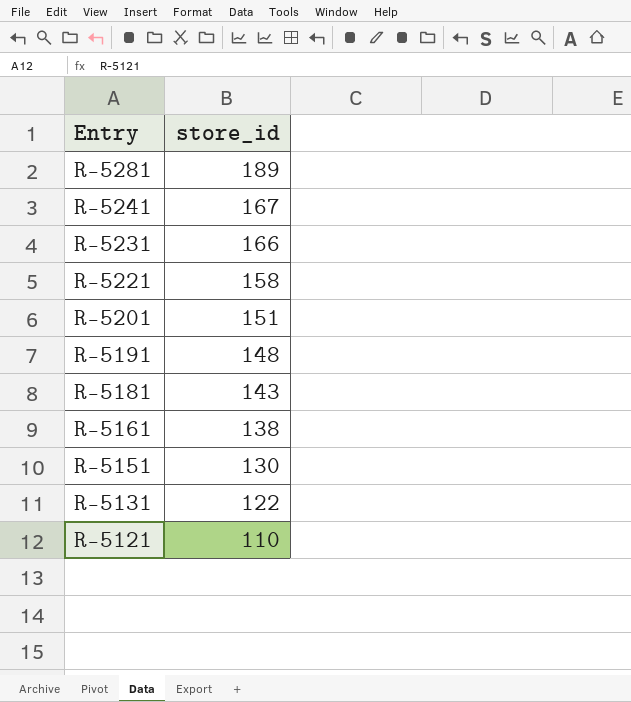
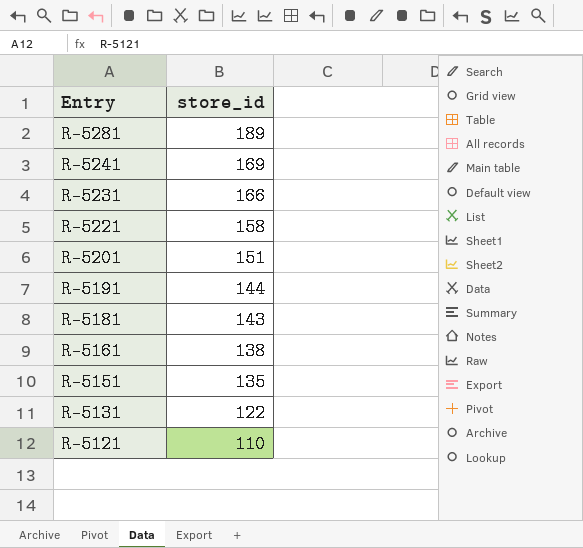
R-5241 | store_id: 167 -> 169
R-5191 | store_id: 148 -> 144
R-5151 | store_id: 130 -> 135

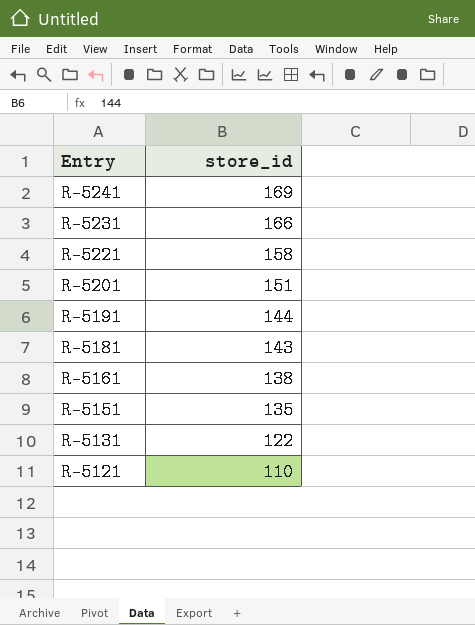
row R-5281: 189 -> none

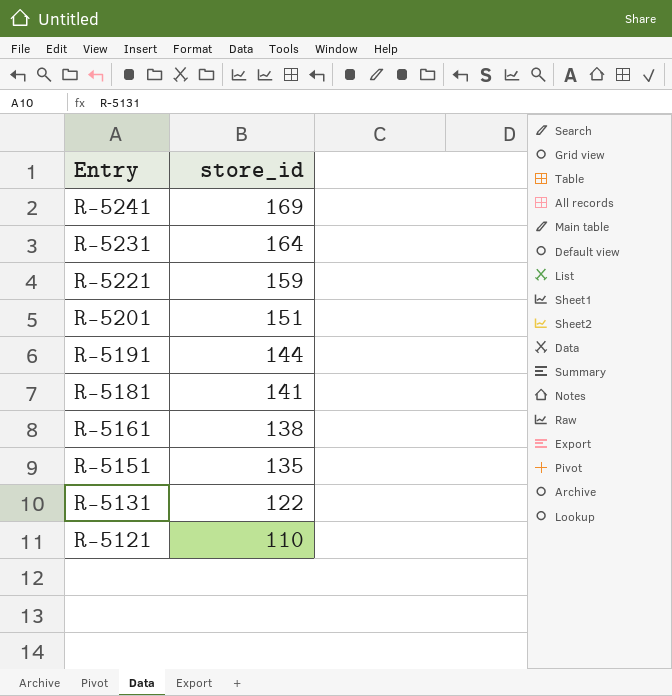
R-5231 | store_id: 166 -> 164
R-5221 | store_id: 158 -> 159
R-5181 | store_id: 143 -> 141

